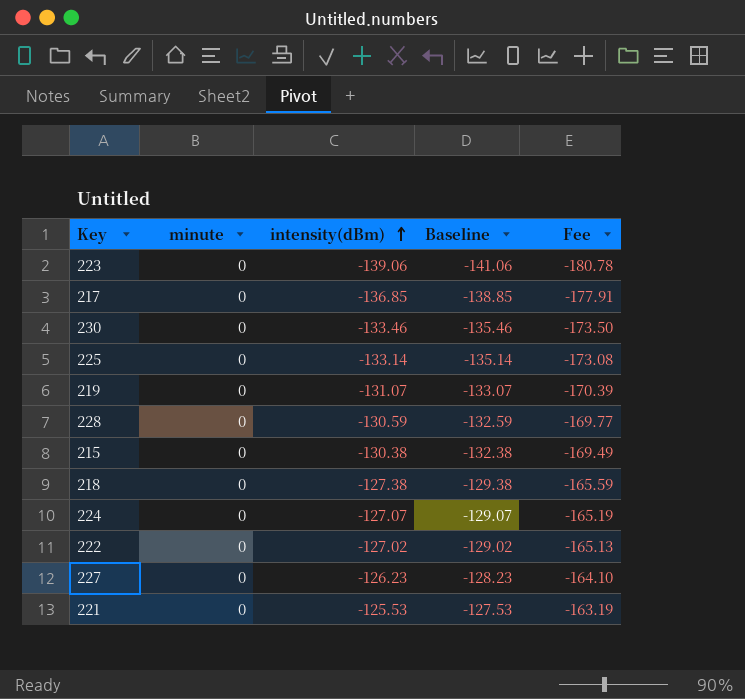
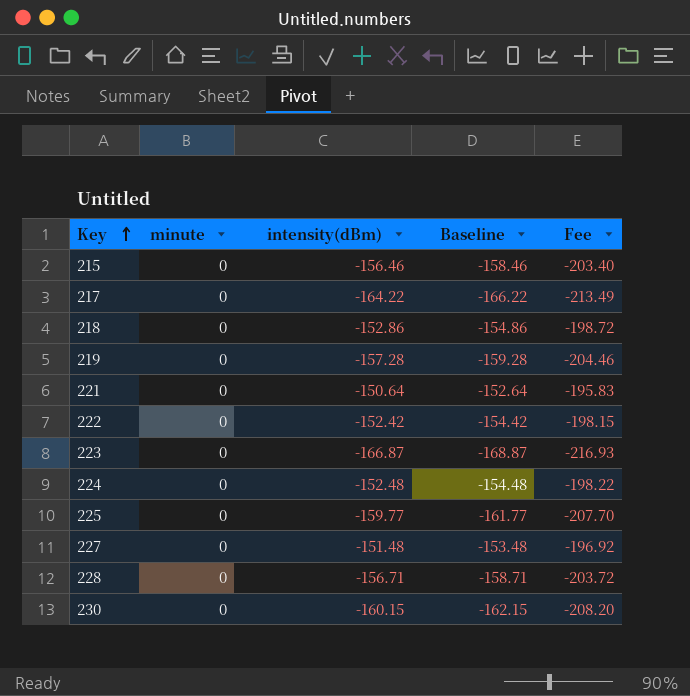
row order: intensity(dBm) ascending -> Key ascending
215 | intensity(dBm): -130.38 -> -156.46
215 | Baseline: -132.38 -> -158.46
215 | Fee: -169.49 -> -203.40
217 | intensity(dBm): -136.85 -> -164.22
217 | Baseline: -138.85 -> -166.22
217 | Fee: -177.91 -> -213.49
218 | intensity(dBm): -127.38 -> -152.86
218 | Baseline: -129.38 -> -154.86
218 | Fee: -165.59 -> -198.72
219 | intensity(dBm): -131.07 -> -157.28
219 | Baseline: -133.07 -> -159.28
219 | Fee: -170.39 -> -204.46
221 | intensity(dBm): -125.53 -> -150.64
221 | Baseline: -127.53 -> -152.64
221 | Fee: -163.19 -> -195.83
222 | intensity(dBm): -127.02 -> -152.42
222 | Baseline: -129.02 -> -154.42
222 | Fee: -165.13 -> -198.15
223 | intensity(dBm): -139.06 -> -166.87
223 | Baseline: -141.06 -> -168.87
223 | Fee: -180.78 -> -216.93
224 | intensity(dBm): -127.07 -> -152.48
224 | Baseline: -129.07 -> -154.48
224 | Fee: -165.19 -> -198.22
225 | intensity(dBm): -133.14 -> -159.77
225 | Baseline: -135.14 -> -161.77
225 | Fee: -173.08 -> -207.70
227 | intensity(dBm): -126.23 -> -151.48
227 | Baseline: -128.23 -> -153.48
227 | Fee: -164.10 -> -196.92
228 | intensity(dBm): -130.59 -> -156.71
228 | Baseline: -132.59 -> -158.71
228 | Fee: -169.77 -> -203.72
230 | intensity(dBm): -133.46 -> -160.15
230 | Baseline: -135.46 -> -162.15
230 | Fee: -173.50 -> -208.20

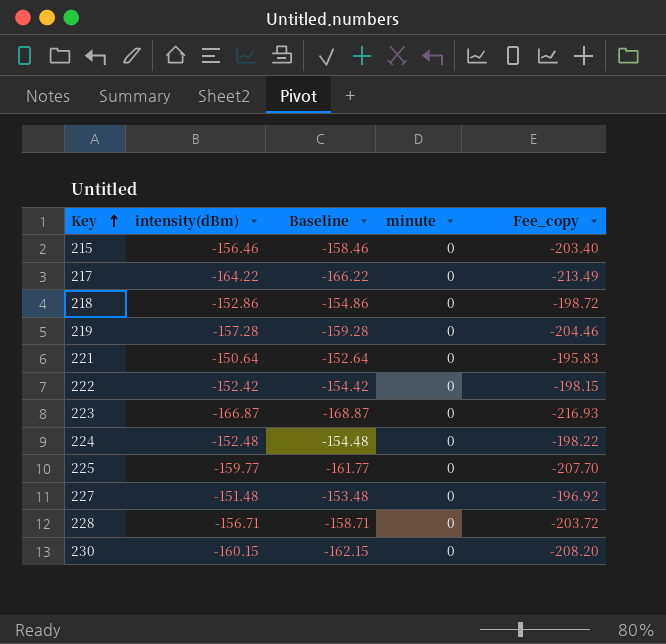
column minute | position: 2 -> 4
column name: Fee -> Fee_copy

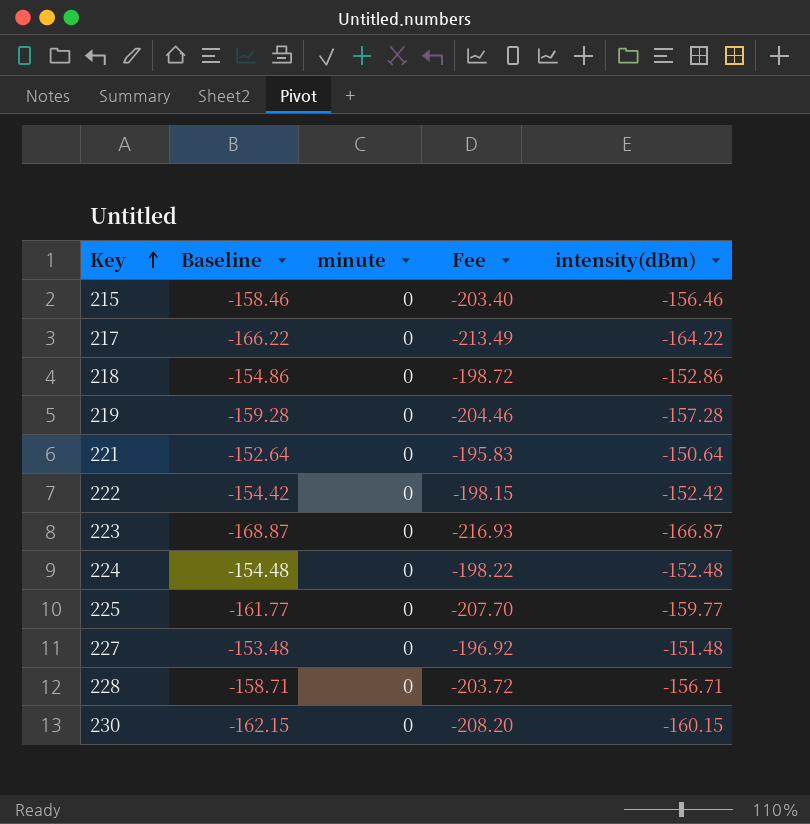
column name: Fee_copy -> Fee
column intensity(dBm) | position: 2 -> 5

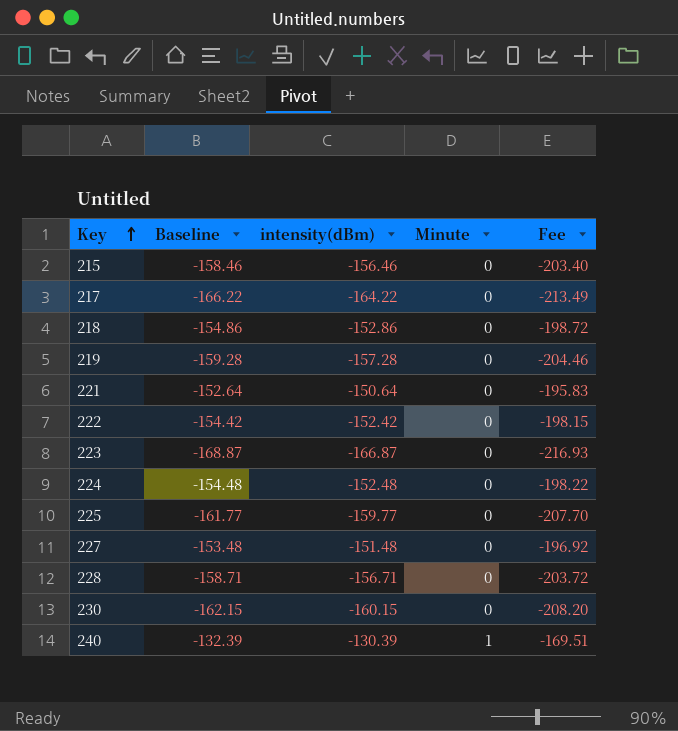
column intensity(dBm) | position: 5 -> 3
column name: minute -> Minute
row 240: none -> -132.39 | -130.39 | 1 | -169.51

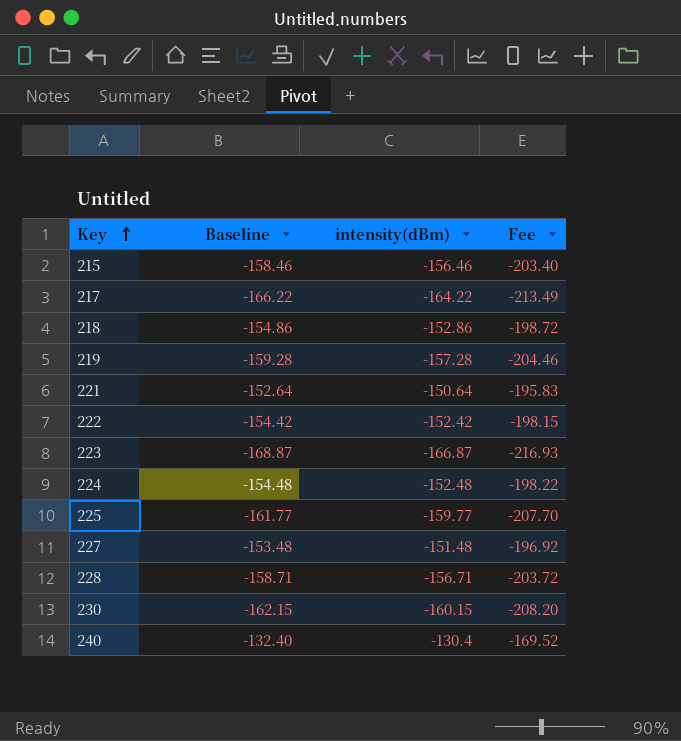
column Minute | position: 4 -> none
240 | Baseline: -132.39 -> -132.40
240 | intensity(dBm): -130.39 -> -130.4
240 | Fee: -169.51 -> -169.52

